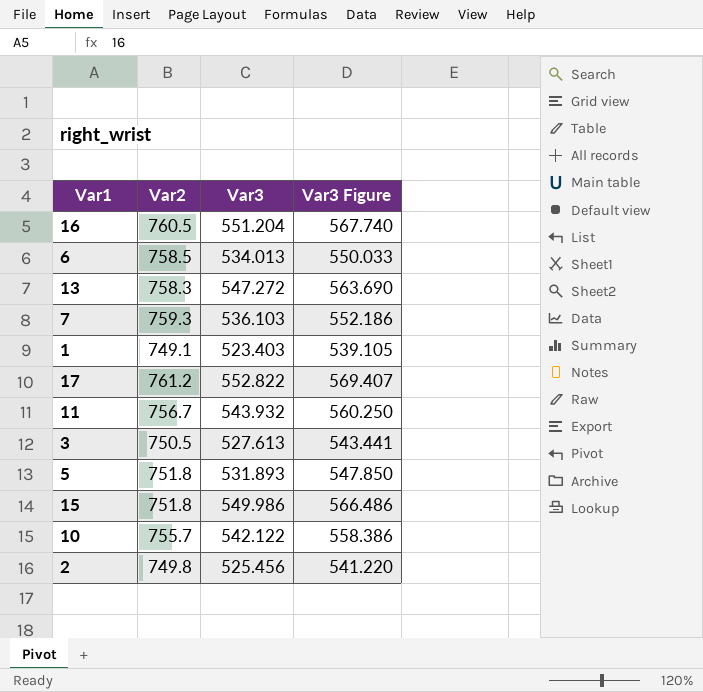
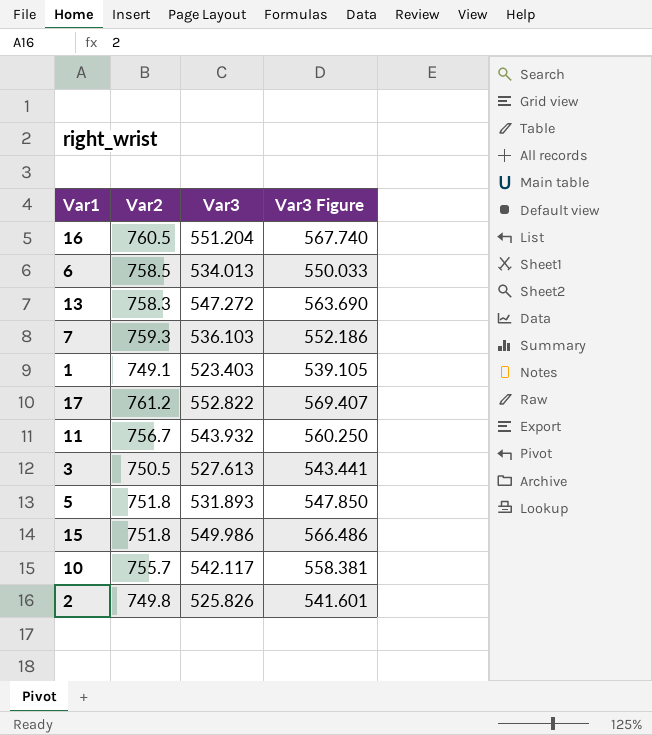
10 | Var3: 542.122 -> 542.117
10 | Var3 Figure: 558.386 -> 558.381
2 | Var3: 525.456 -> 525.826
2 | Var3 Figure: 541.220 -> 541.601

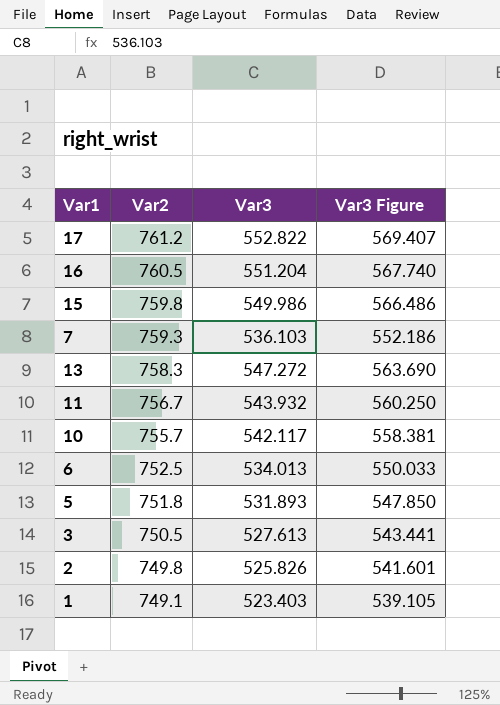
row order: none -> Var2 descending
15 | Var2: 751.8 -> 759.8
6 | Var2: 758.5 -> 752.5

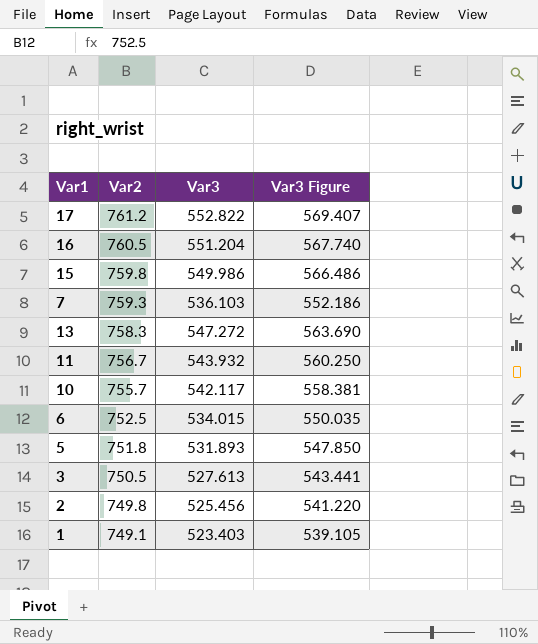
6 | Var3: 534.013 -> 534.015
6 | Var3 Figure: 550.033 -> 550.035
2 | Var3: 525.826 -> 525.456
2 | Var3 Figure: 541.601 -> 541.220

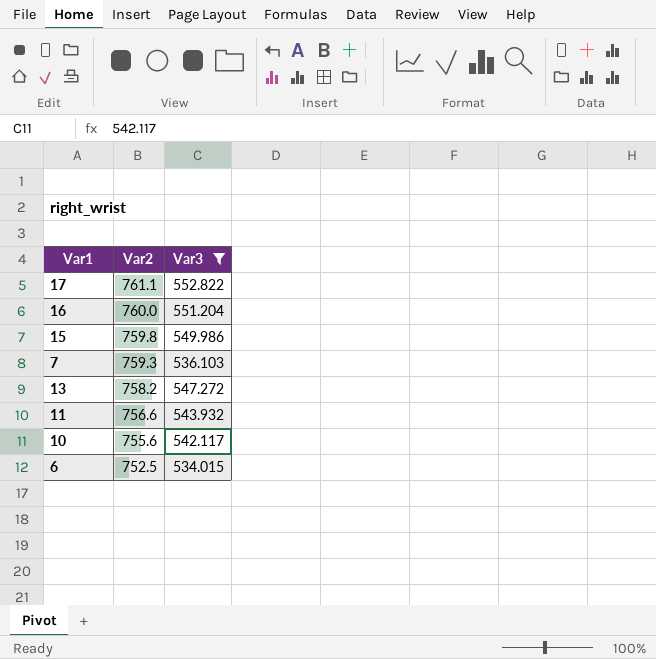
filter: none -> Var3 >= 534.015
column Var3 Figure | formula: [Var3] * 1.03 -> none
17 | Var2: 761.2 -> 761.1
16 | Var2: 760.5 -> 760.0
13 | Var2: 758.3 -> 758.2
11 | Var2: 756.7 -> 756.6
10 | Var2: 755.7 -> 755.6

